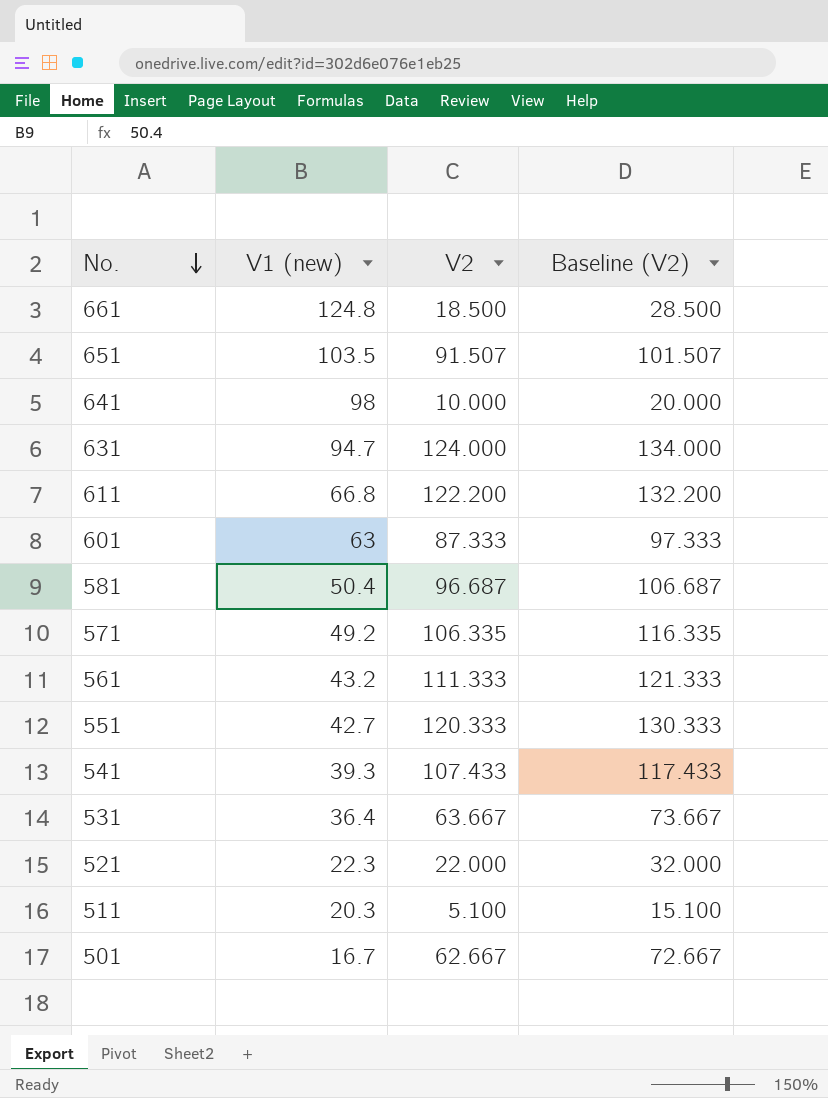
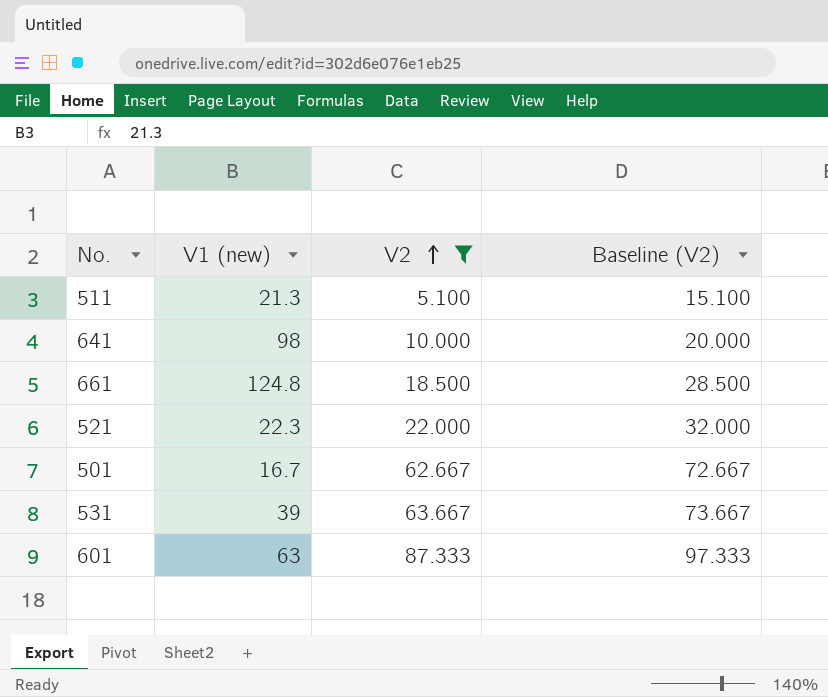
filter: none -> V2 <= 87.333
row order: No. descending -> V2 ascending
511 | V1 (new): 20.3 -> 21.3
531 | V1 (new): 36.4 -> 39

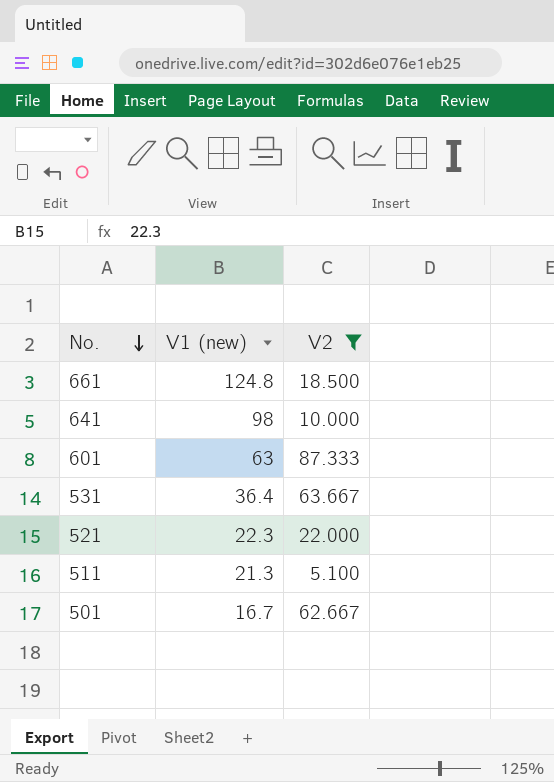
row order: V2 ascending -> No. descending
column Baseline (V2) | formula: [V2] + 10 -> none
531 | V1 (new): 39 -> 36.4

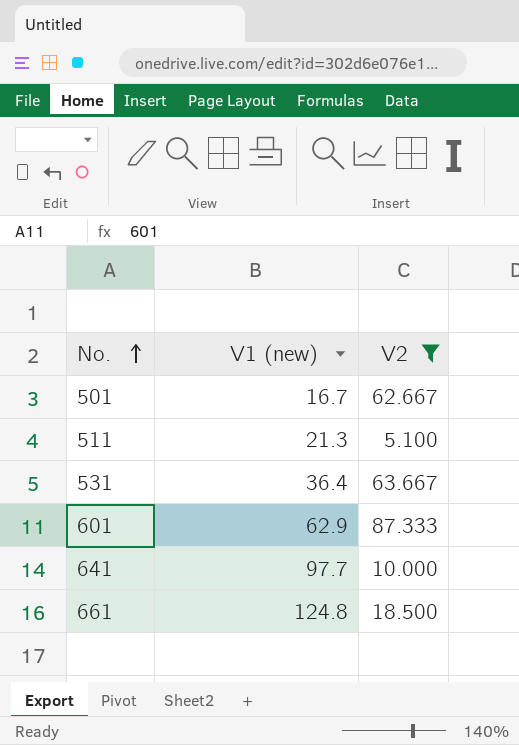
row order: No. descending -> No. ascending
row 521: 22.3 | 22.000 -> none
601 | V1 (new): 63 -> 62.9
641 | V1 (new): 98 -> 97.7

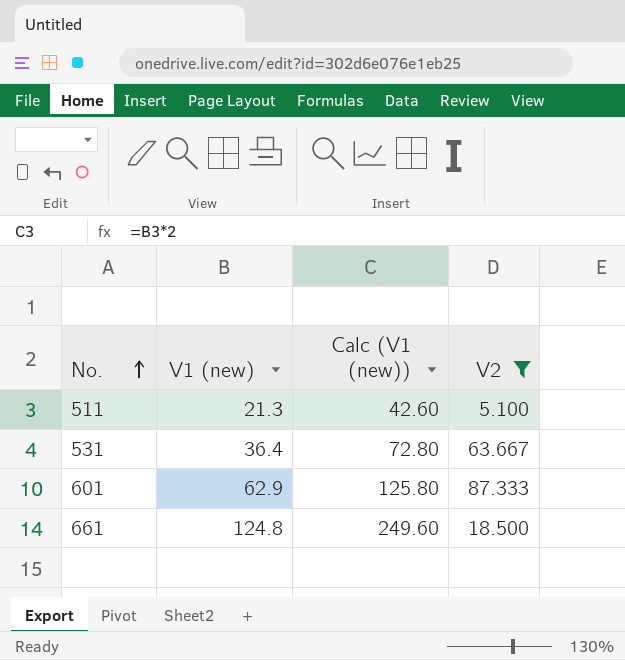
column Calc (V1 (new)) | formula: none -> [V1 (new)] * 2
row 501: 16.7 | 62.667 -> none
row 641: 97.7 | 10.000 -> none

